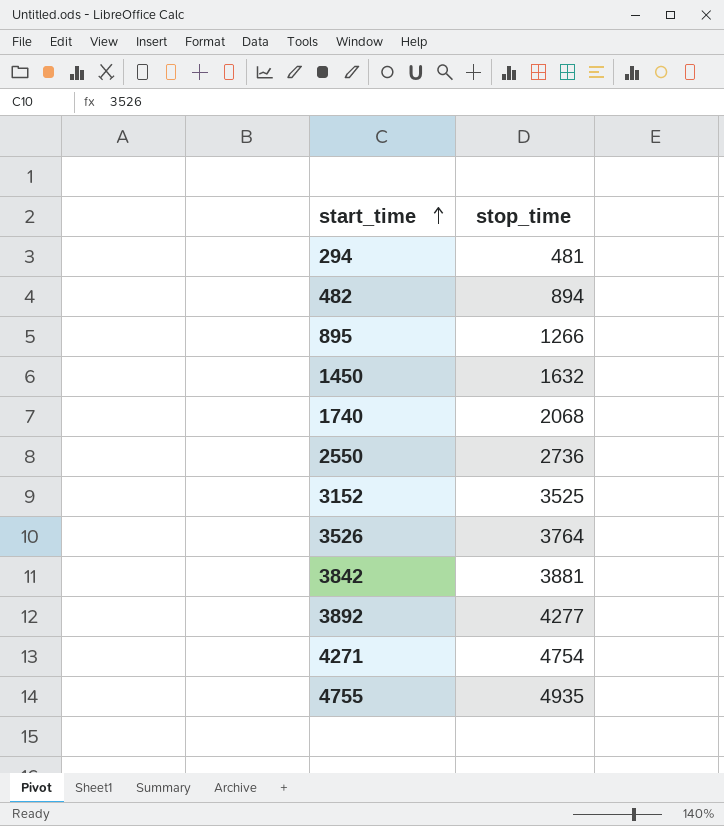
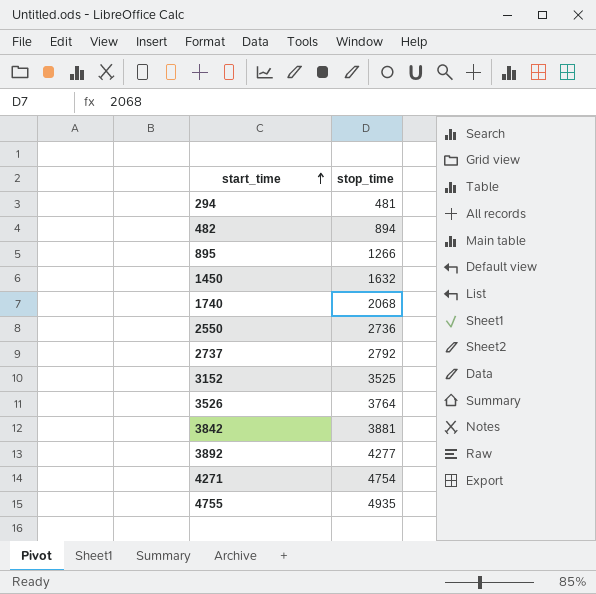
row 2737: none -> 2792

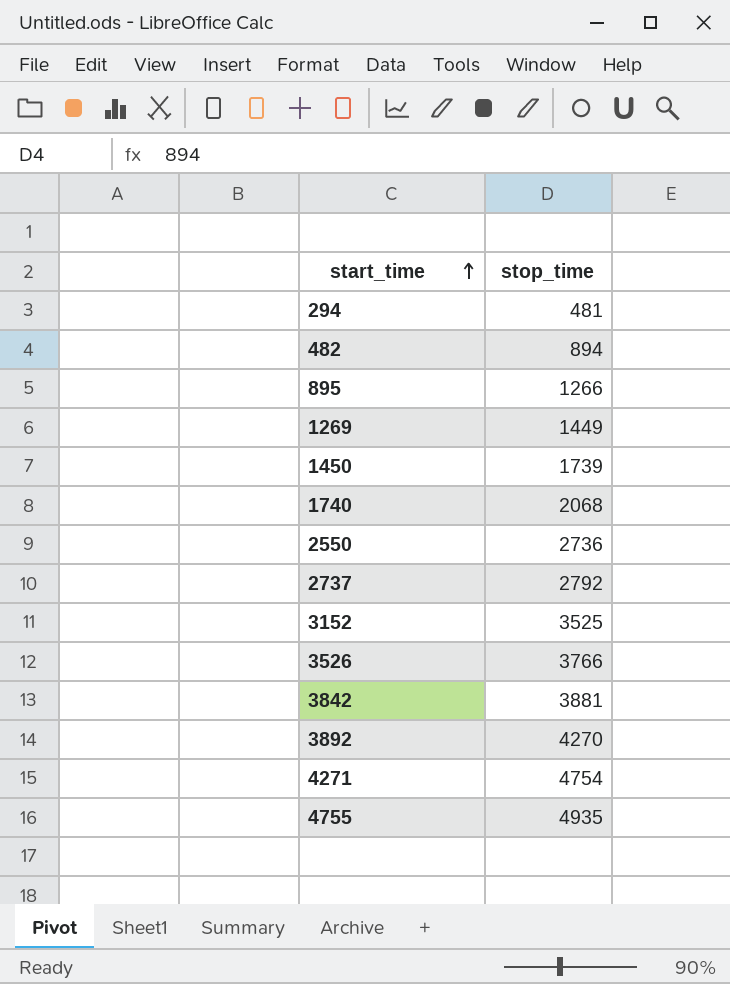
row 1269: none -> 1449
1450 | stop_time: 1632 -> 1739
3526 | stop_time: 3764 -> 3766
3892 | stop_time: 4277 -> 4270

